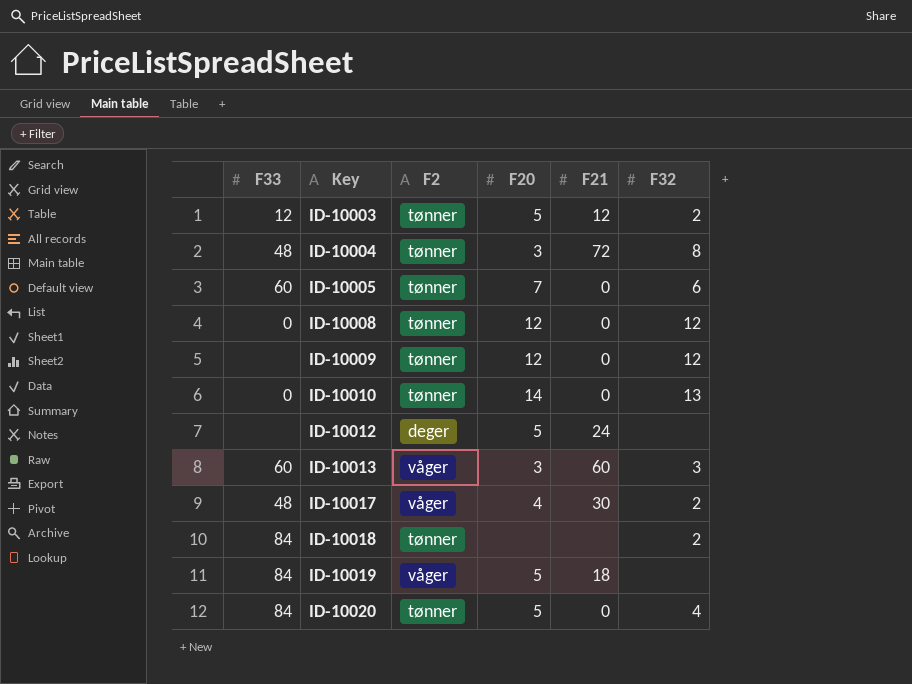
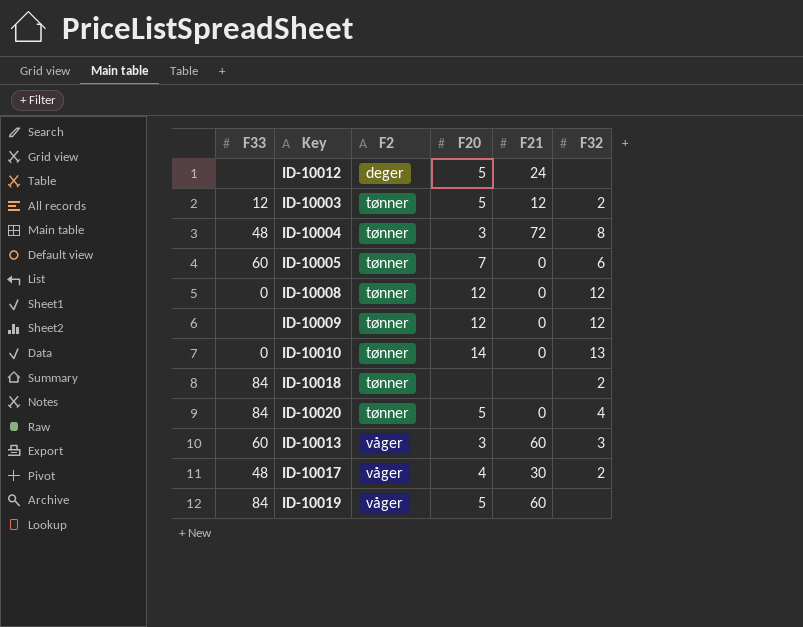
row order: Key ascending -> F2 ascending
ID-10019 | F21: 18 -> 60

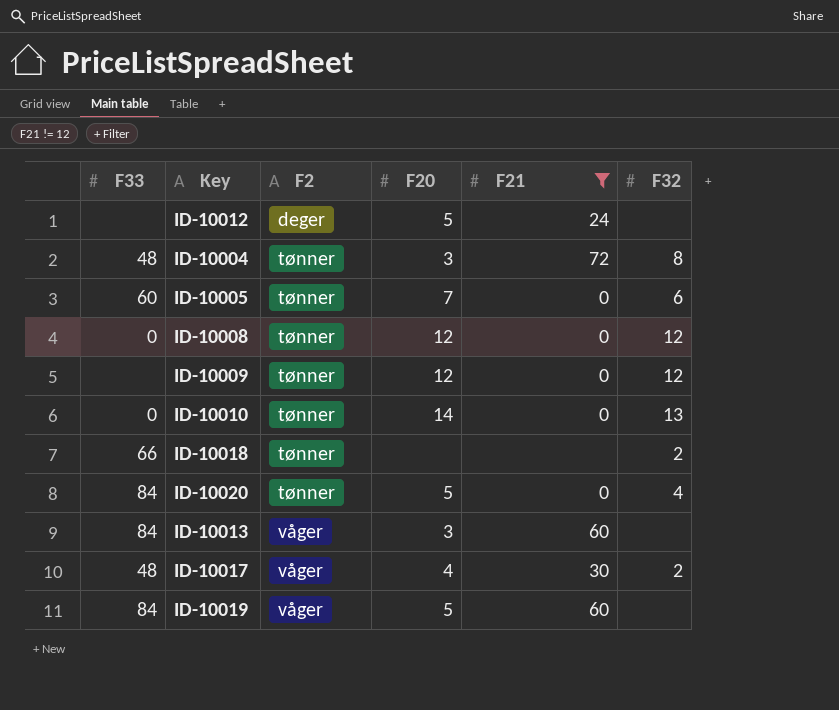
filter: none -> F21 != 12
ID-10018 | F33: 84 -> 66
ID-10013 | F33: 60 -> 84
ID-10013 | F32: 3 -> none

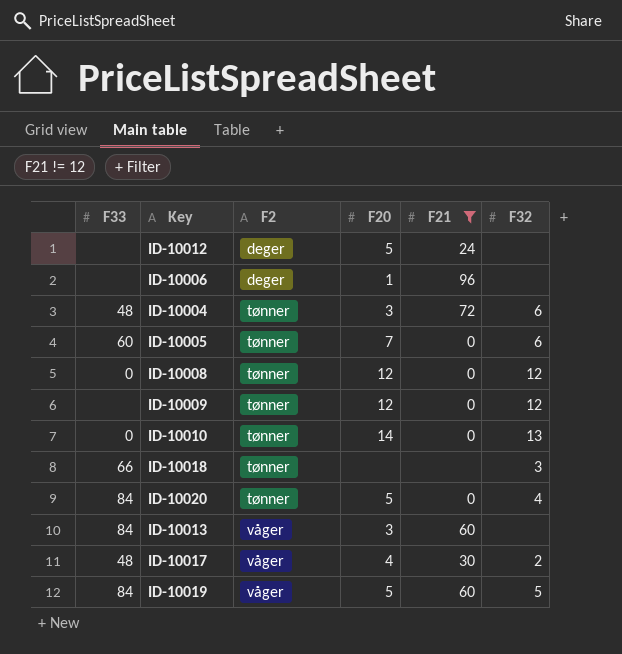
row ID-10006: none -> none | deger | 1 | 96 | none
ID-10004 | F32: 8 -> 6
ID-10018 | F32: 2 -> 3
ID-10019 | F32: none -> 5

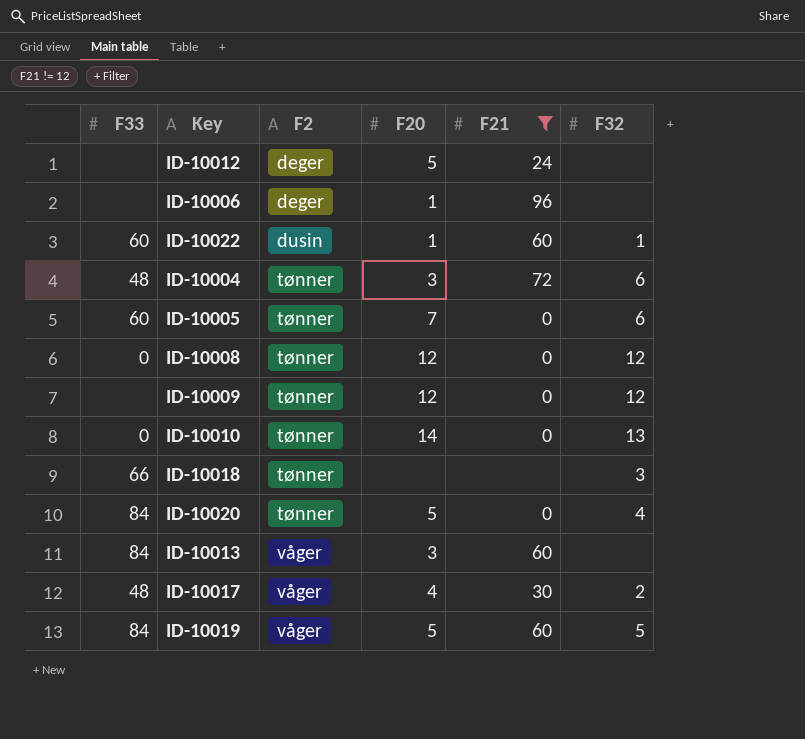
row ID-10022: none -> 60 | dusin | 1 | 60 | 1

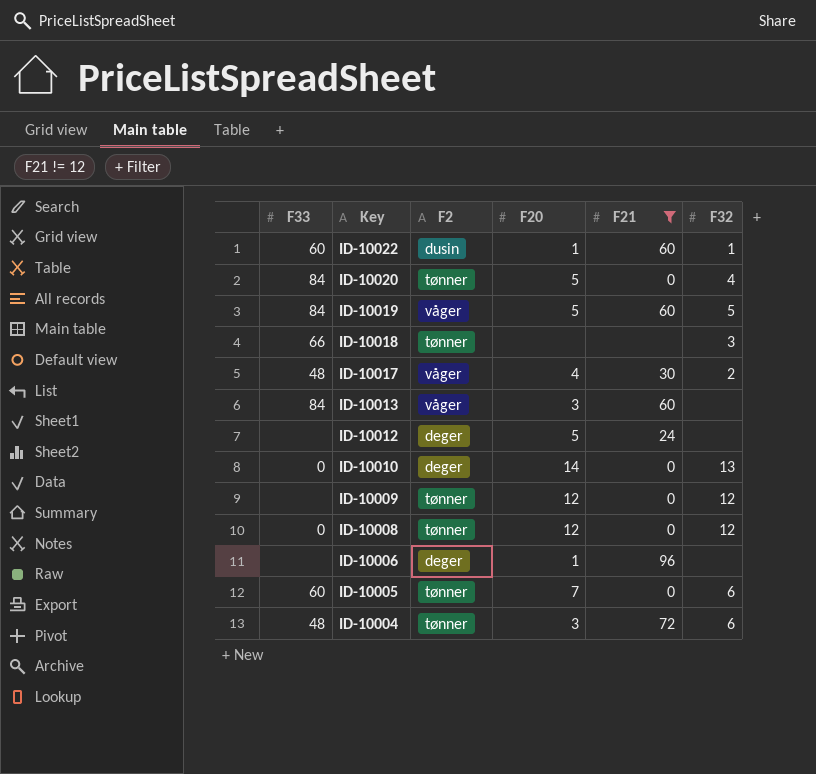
row order: F2 ascending -> Key descending
ID-10010 | F2: tønner -> deger

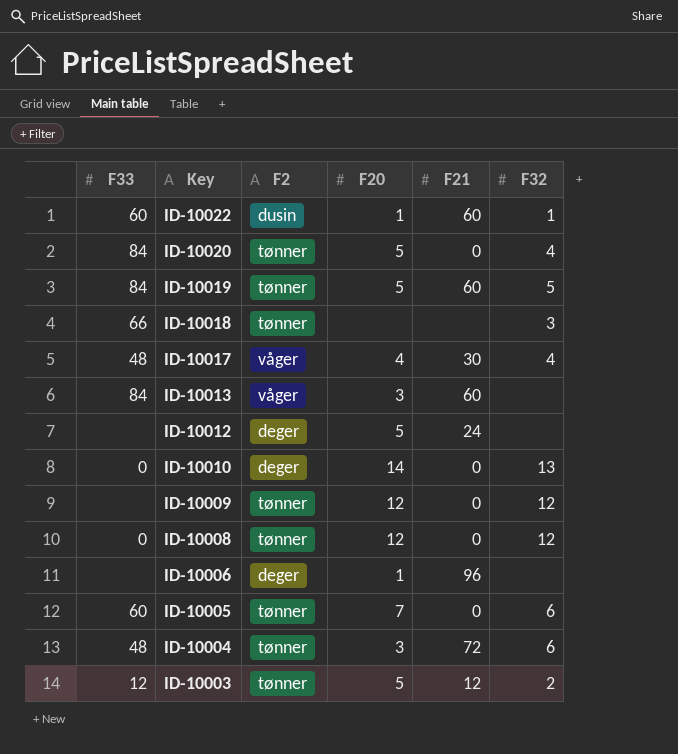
filter: F21 != 12 -> none
ID-10019 | F2: våger -> tønner
ID-10017 | F32: 2 -> 4

